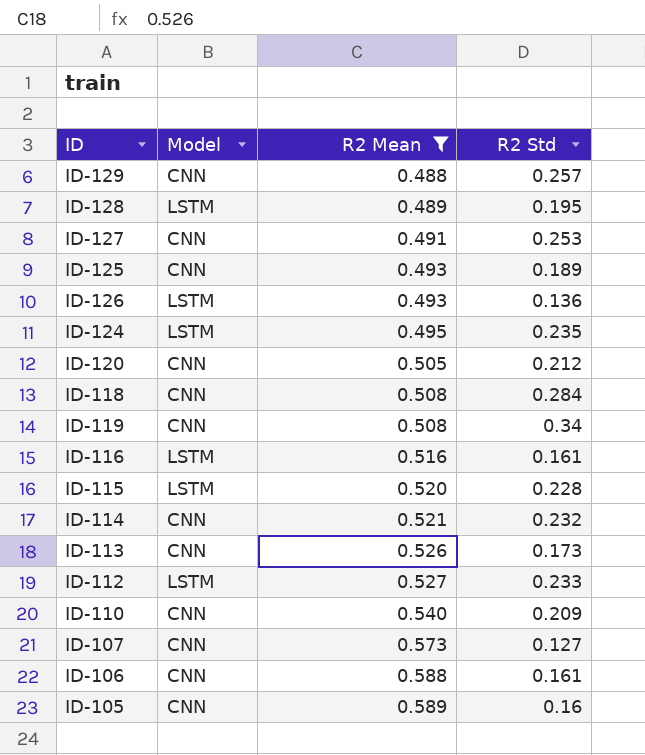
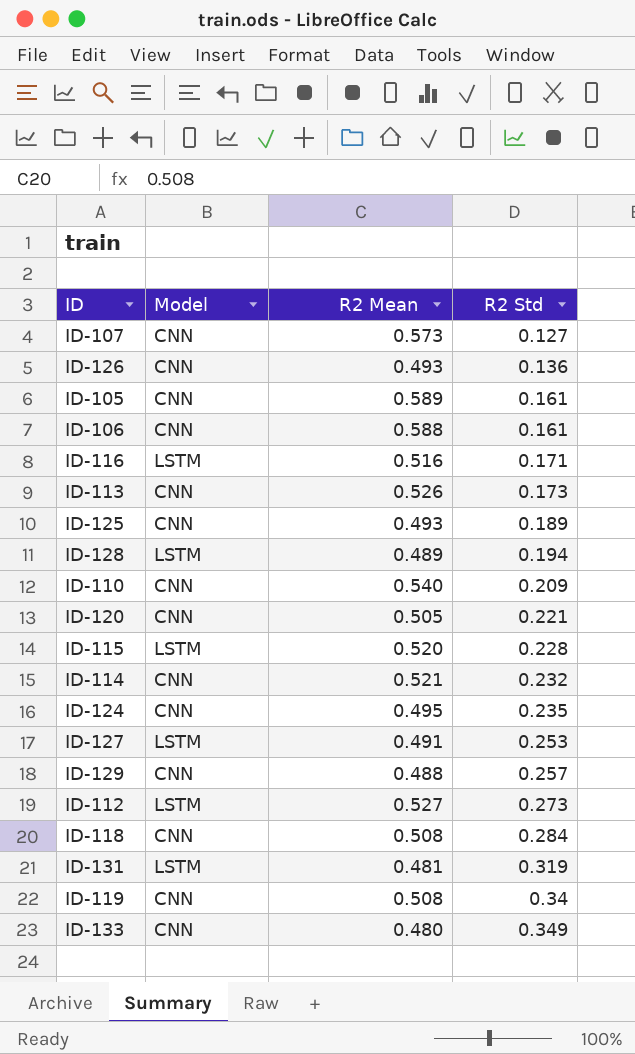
filter: R2 Mean >= 0.488 -> none
row order: R2 Mean ascending -> R2 Std ascending
ID-126 | Model: LSTM -> CNN
ID-105 | R2 Std: 0.16 -> 0.161
ID-116 | R2 Std: 0.161 -> 0.171
ID-128 | R2 Std: 0.195 -> 0.194
ID-120 | R2 Std: 0.212 -> 0.221
ID-124 | Model: LSTM -> CNN
ID-127 | Model: CNN -> LSTM
ID-112 | R2 Std: 0.233 -> 0.273

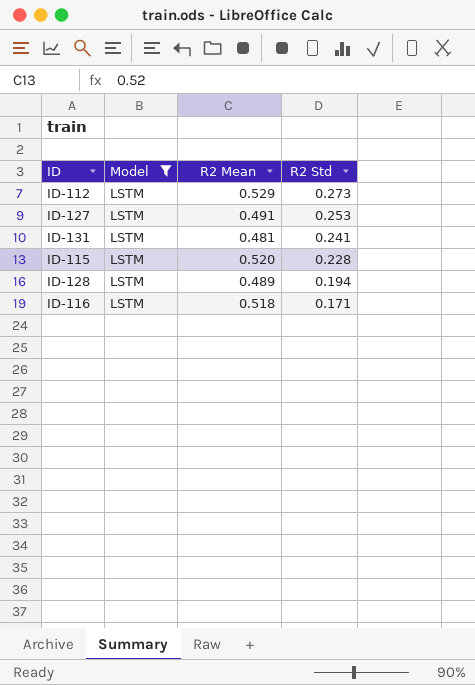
filter: none -> Model = LSTM
row order: R2 Std ascending -> R2 Std descending
ID-112 | R2 Mean: 0.527 -> 0.529
ID-131 | R2 Std: 0.319 -> 0.241
ID-116 | R2 Mean: 0.516 -> 0.518

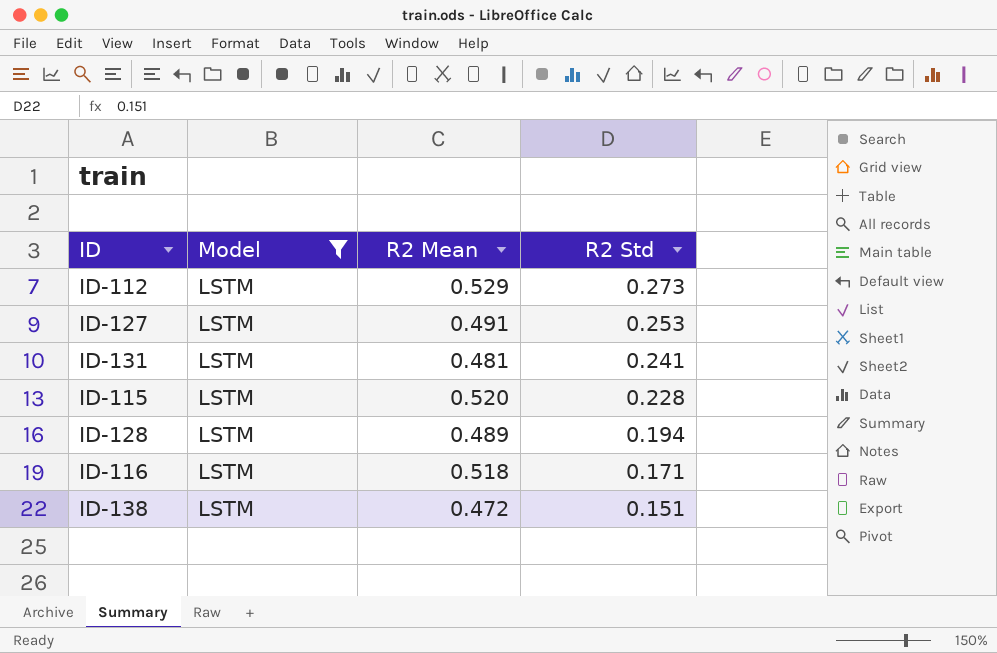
row ID-138: none -> LSTM | 0.472 | 0.151

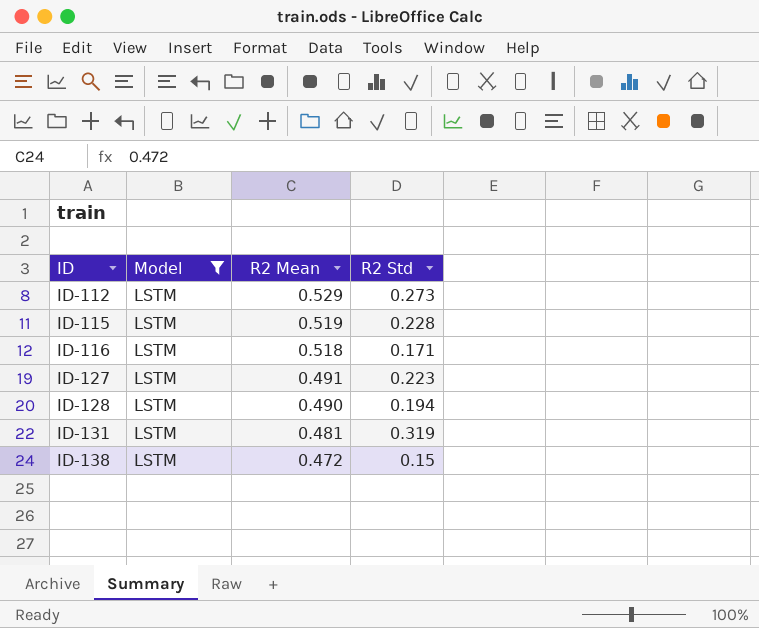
row order: R2 Std descending -> ID ascending
ID-115 | R2 Mean: 0.520 -> 0.519
ID-127 | R2 Std: 0.253 -> 0.223
ID-128 | R2 Mean: 0.489 -> 0.490
ID-131 | R2 Std: 0.241 -> 0.319
ID-138 | R2 Std: 0.151 -> 0.15

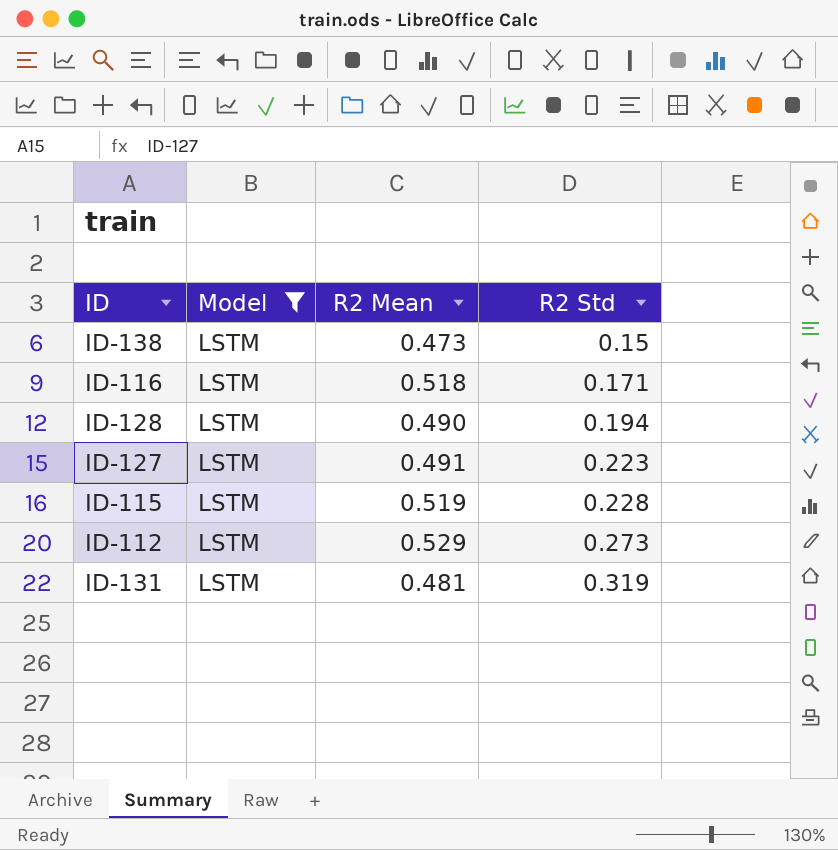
row order: ID ascending -> R2 Std ascending
ID-138 | R2 Mean: 0.472 -> 0.473

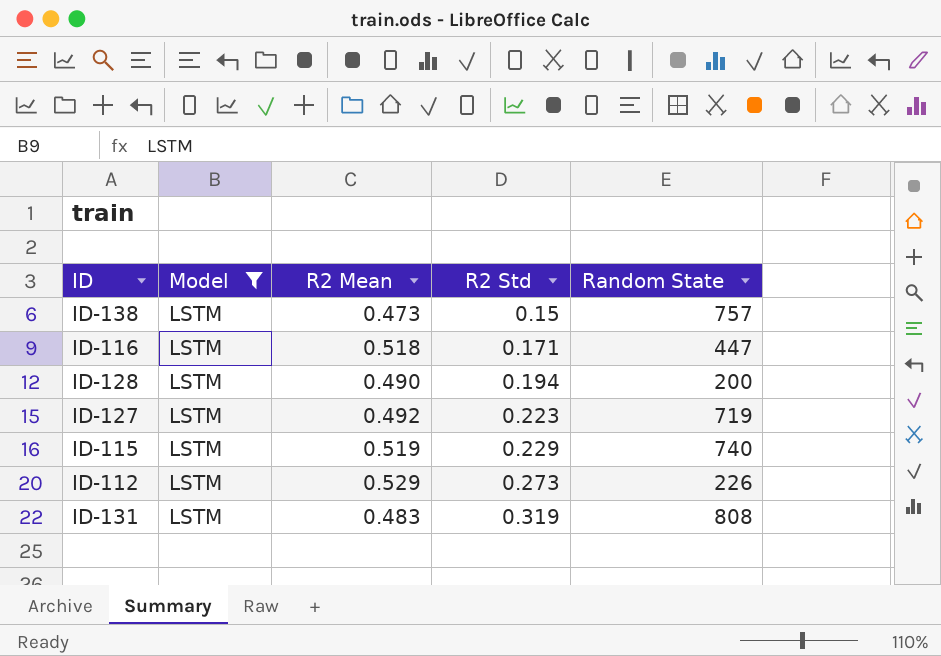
column Random State | position: none -> 5
ID-127 | R2 Mean: 0.491 -> 0.492
ID-115 | R2 Std: 0.228 -> 0.229
ID-131 | R2 Mean: 0.481 -> 0.483

